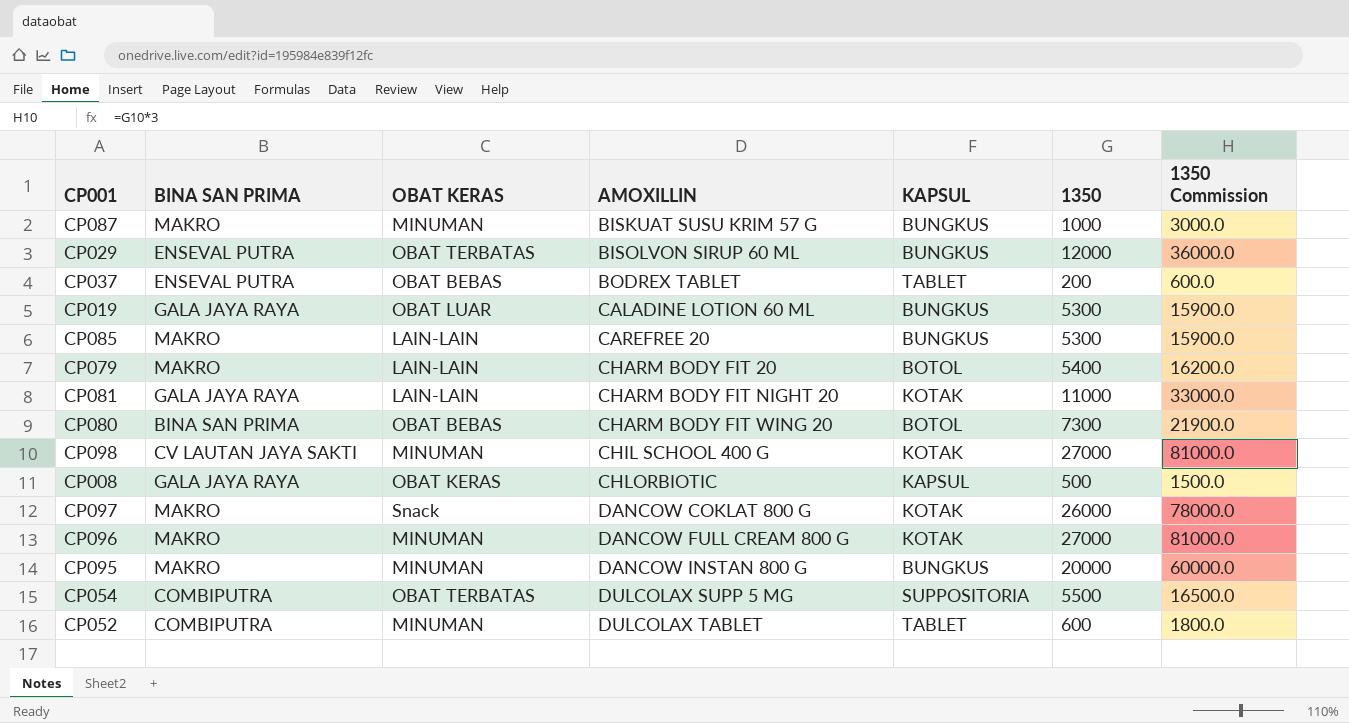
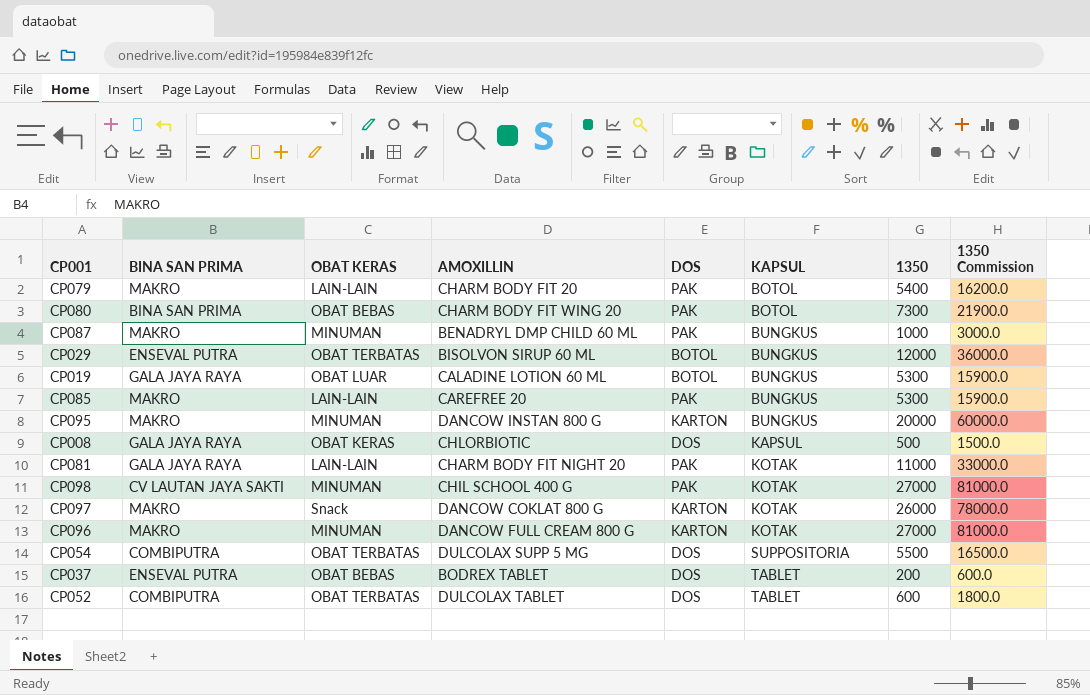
row order: AMOXILLIN ascending -> KAPSUL ascending
column DOS | position: none -> 5
CP087 | AMOXILLIN: BISKUAT SUSU KRIM 57 G -> BENADRYL DMP CHILD 60 ML
CP052 | OBAT KERAS: MINUMAN -> OBAT TERBATAS

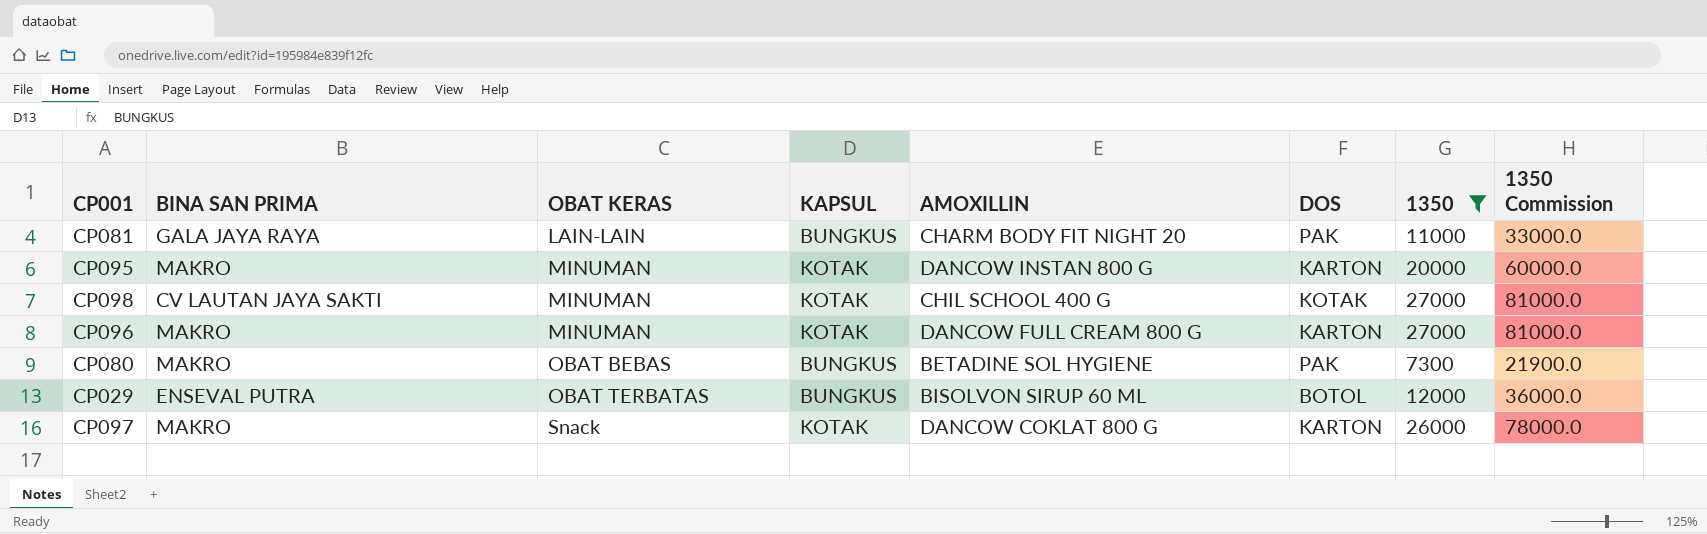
filter: none -> 1350 >= 7300
row order: KAPSUL ascending -> OBAT KERAS ascending
column KAPSUL | position: 6 -> 4
CP081 | KAPSUL: KOTAK -> BUNGKUS
CP095 | KAPSUL: BUNGKUS -> KOTAK
CP098 | DOS: PAK -> KOTAK
CP080 | BINA SAN PRIMA: BINA SAN PRIMA -> MAKRO
CP080 | KAPSUL: BOTOL -> BUNGKUS
CP080 | AMOXILLIN: CHARM BODY FIT WING 20 -> BETADINE SOL HYGIENE

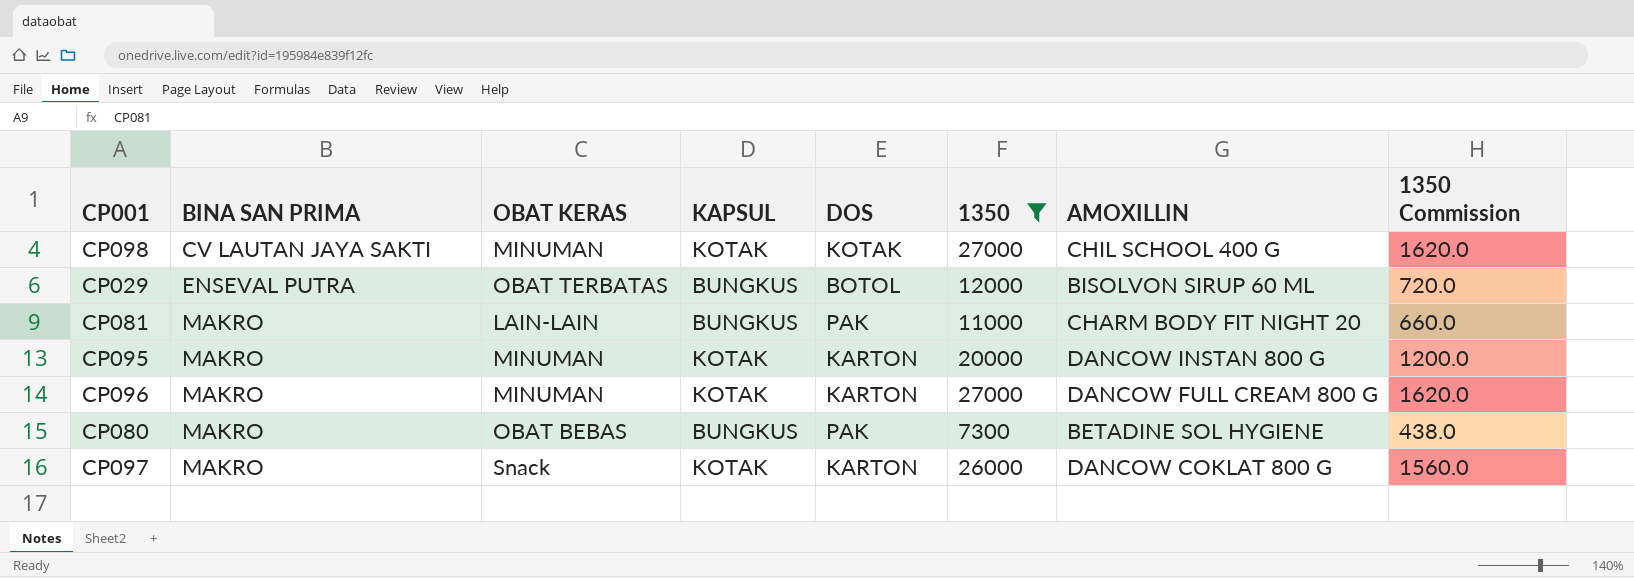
row order: OBAT KERAS ascending -> BINA SAN PRIMA ascending
column AMOXILLIN | position: 5 -> 7
column 1350 Commission | formula: [1350] * 3 -> [1350] * 0.06
CP081 | BINA SAN PRIMA: GALA JAYA RAYA -> MAKRO

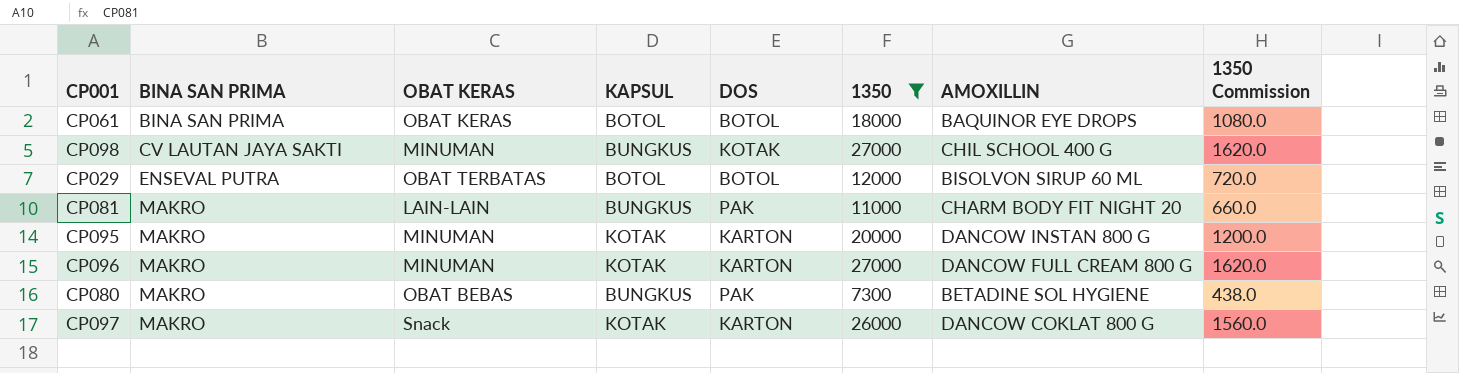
row CP061: none -> BINA SAN PRIMA | OBAT KERAS | BOTOL | BOTOL | 18000 | BAQUINOR EYE DROPS | 1080.0
CP098 | KAPSUL: KOTAK -> BUNGKUS
CP029 | KAPSUL: BUNGKUS -> BOTOL

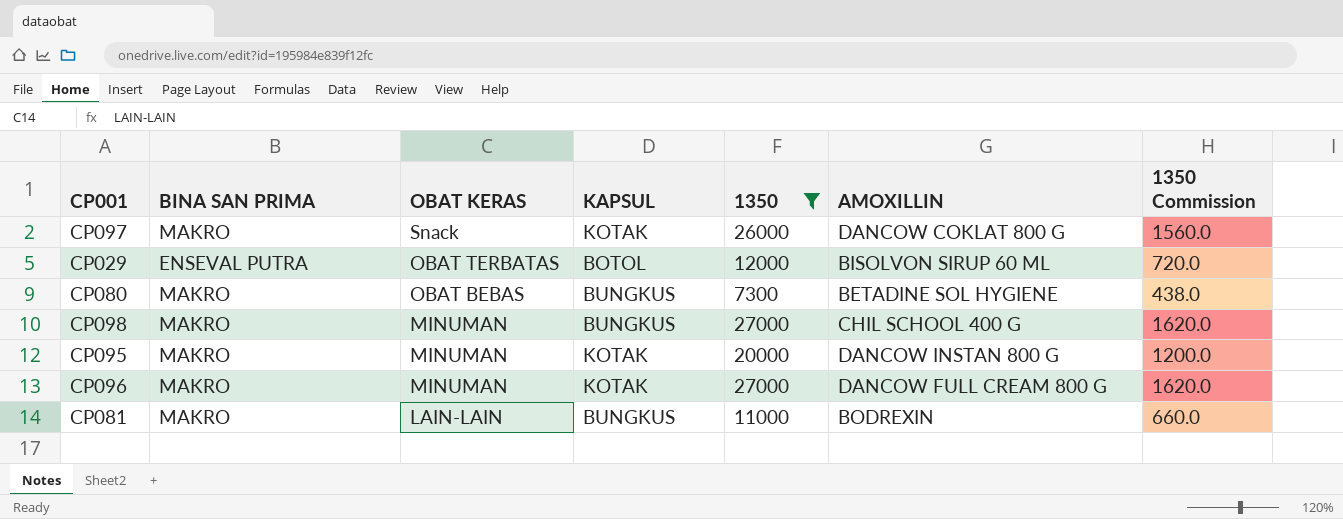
row order: BINA SAN PRIMA ascending -> OBAT KERAS descending
column DOS | position: 5 -> none
row CP061: BINA SAN PRIMA | OBAT KERAS | BOTOL | BOTOL | 18000 | BAQUINOR EYE DROPS | 1080.0 -> none
CP098 | BINA SAN PRIMA: CV LAUTAN JAYA SAKTI -> MAKRO
CP081 | AMOXILLIN: CHARM BODY FIT NIGHT 20 -> BODREXIN

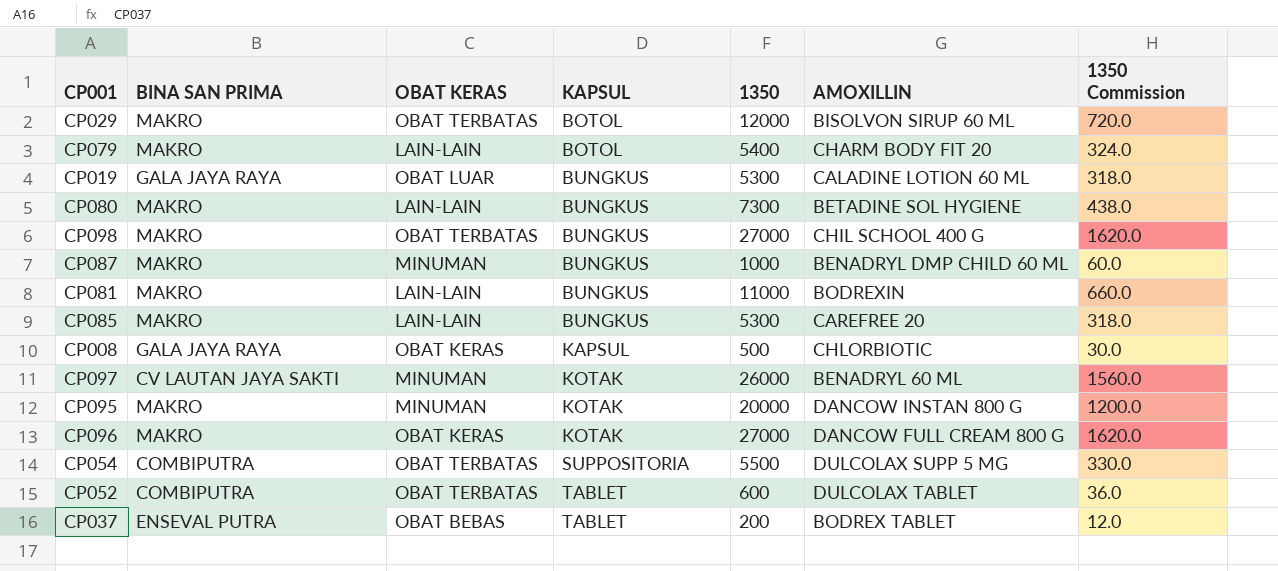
filter: 1350 >= 7300 -> none
row order: OBAT KERAS descending -> KAPSUL ascending
CP029 | BINA SAN PRIMA: ENSEVAL PUTRA -> MAKRO
CP080 | OBAT KERAS: OBAT BEBAS -> LAIN-LAIN
CP098 | OBAT KERAS: MINUMAN -> OBAT TERBATAS
CP097 | BINA SAN PRIMA: MAKRO -> CV LAUTAN JAYA SAKTI
CP097 | OBAT KERAS: Snack -> MINUMAN
CP097 | AMOXILLIN: DANCOW COKLAT 800 G -> BENADRYL 60 ML
CP096 | OBAT KERAS: MINUMAN -> OBAT KERAS

